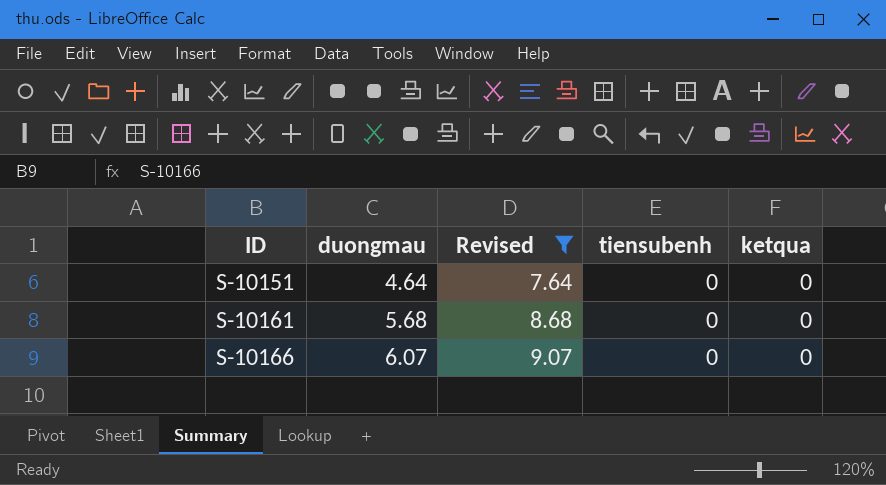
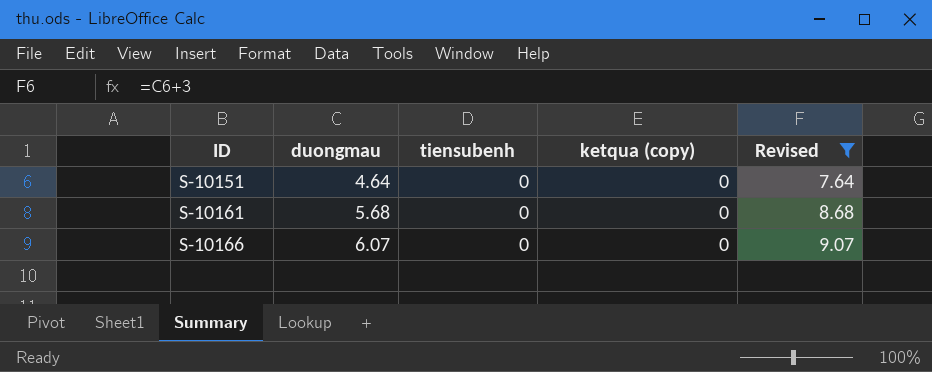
column name: ketqua -> ketqua (copy)
column Revised | position: 3 -> 5

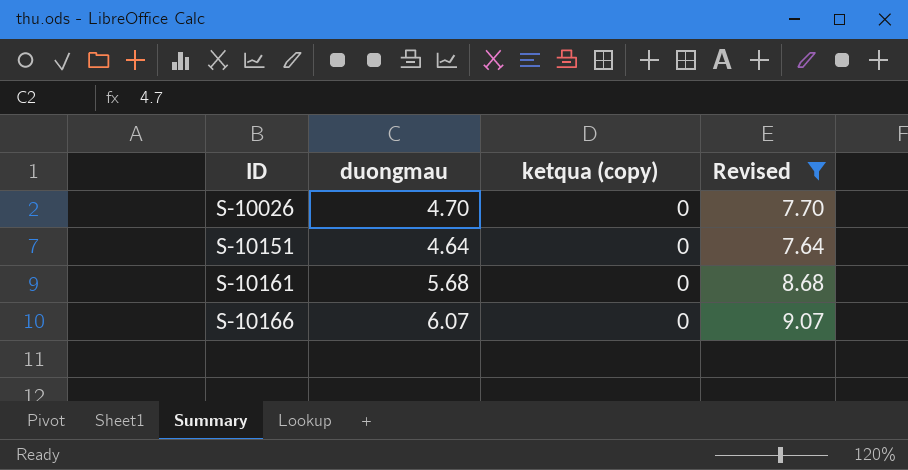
column tiensubenh | position: 3 -> none
row S-10026: none -> 4.70 | 0 | 7.70

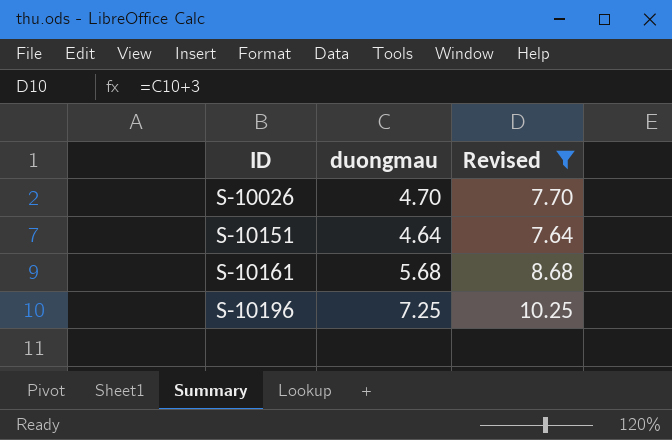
column ketqua (copy) | position: 3 -> none
row S-10166: 6.07 | 0 | 9.07 -> none
row S-10196: none -> 7.25 | 10.25

